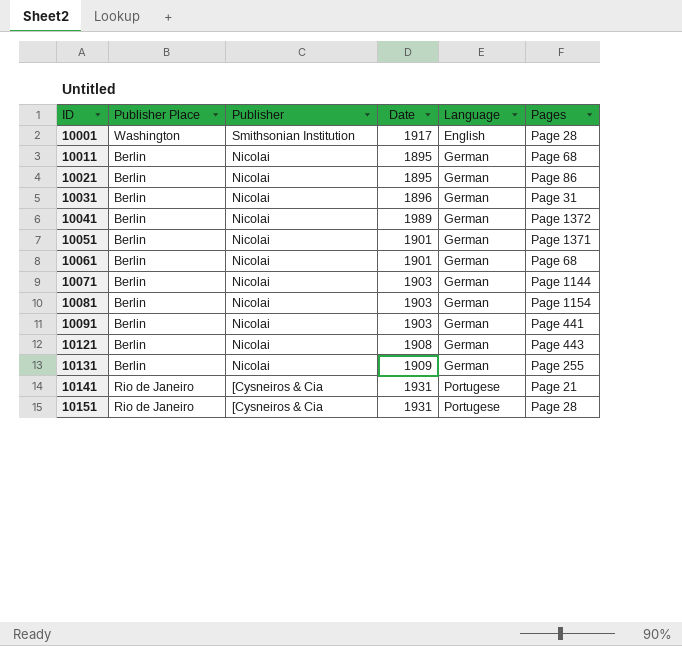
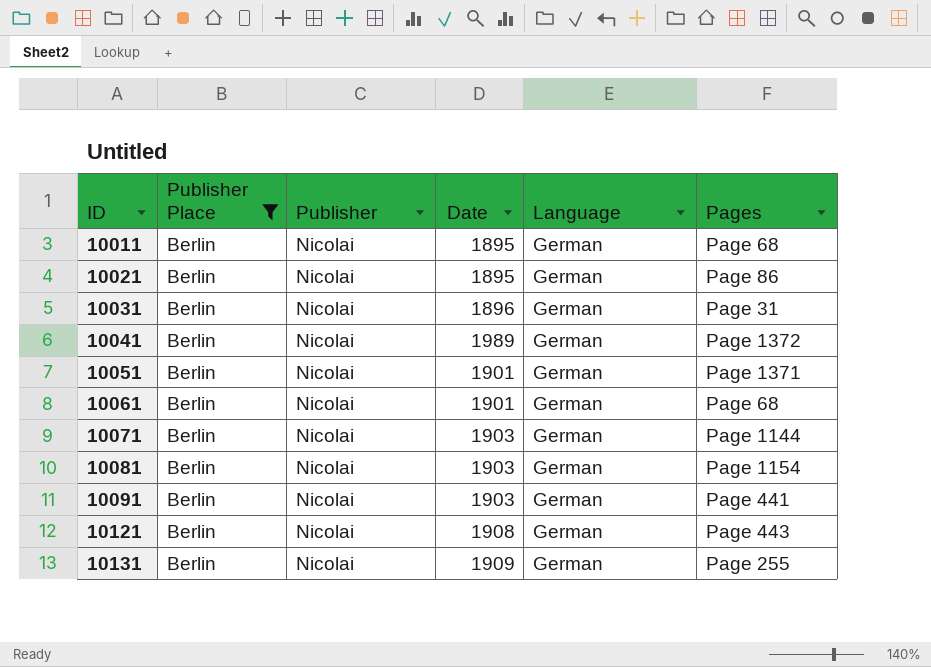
filter: none -> Publisher Place = Berlin

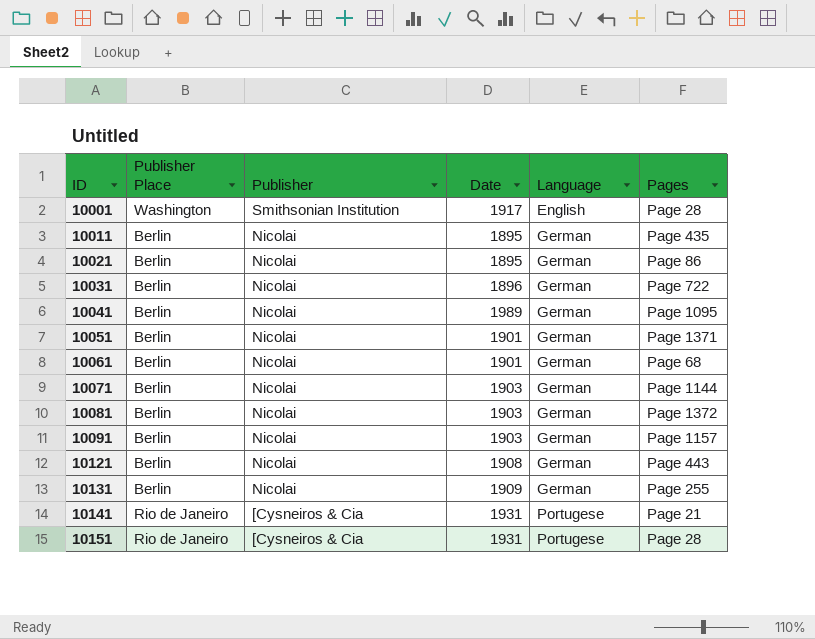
filter: Publisher Place = Berlin -> none
10011 | Pages: Page 68 -> Page 435
10031 | Pages: Page 31 -> Page 722
10041 | Pages: Page 1372 -> Page 1095
10081 | Pages: Page 1154 -> Page 1372
10091 | Pages: Page 441 -> Page 1157

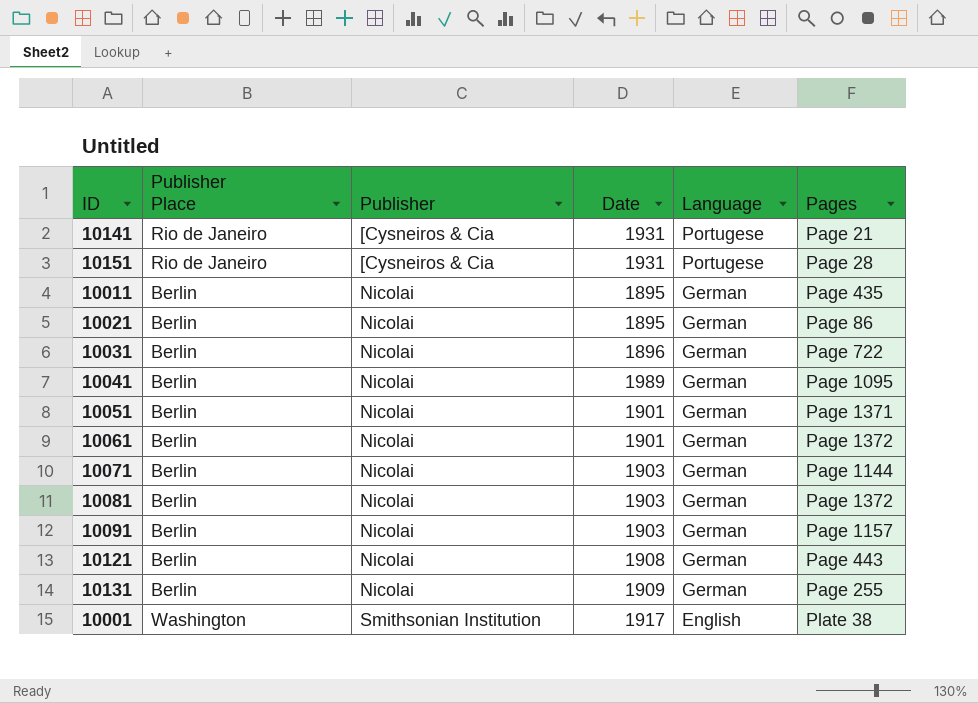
row order: ID ascending -> Publisher ascending
10061 | Pages: Page 68 -> Page 1372
10001 | Pages: Page 28 -> Plate 38

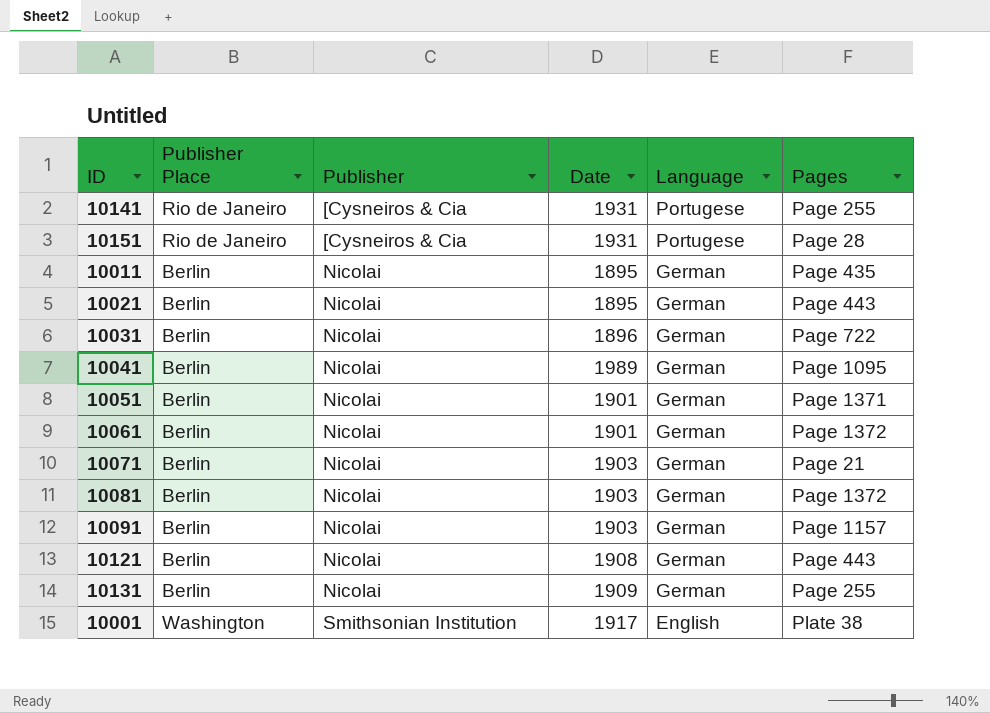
10141 | Pages: Page 21 -> Page 255
10021 | Pages: Page 86 -> Page 443
10071 | Pages: Page 1144 -> Page 21

